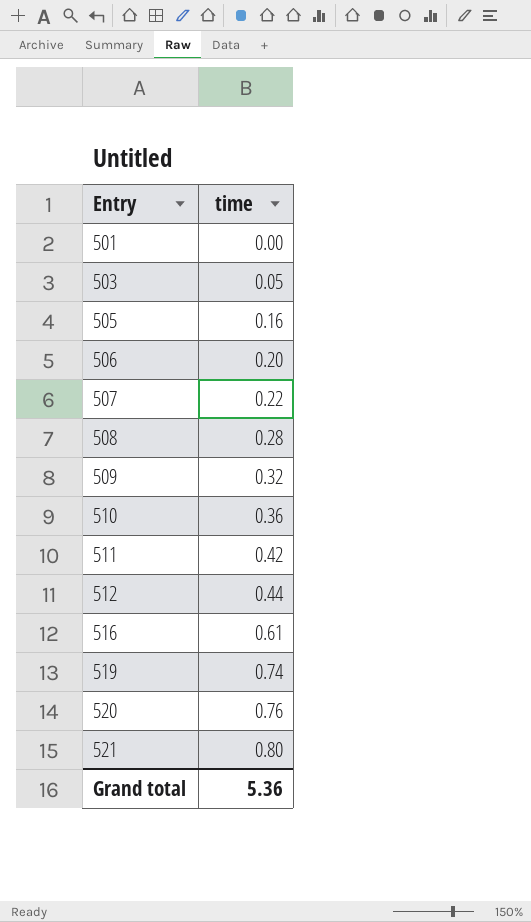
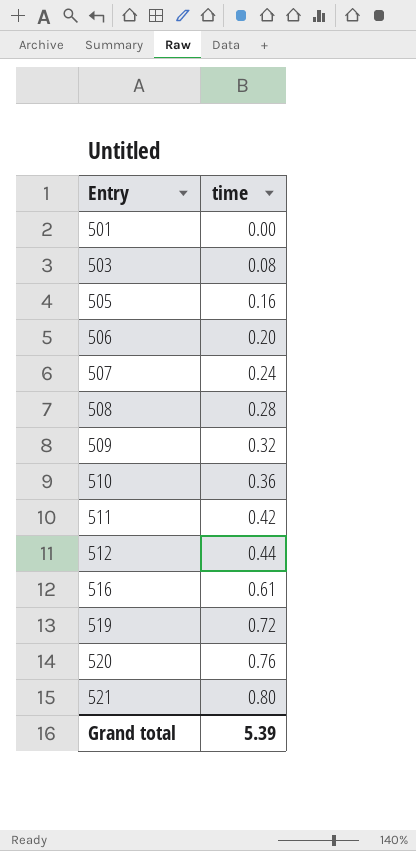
503 | time: 0.05 -> 0.08
507 | time: 0.22 -> 0.24
519 | time: 0.74 -> 0.72
Grand total | time: 5.36 -> 5.39

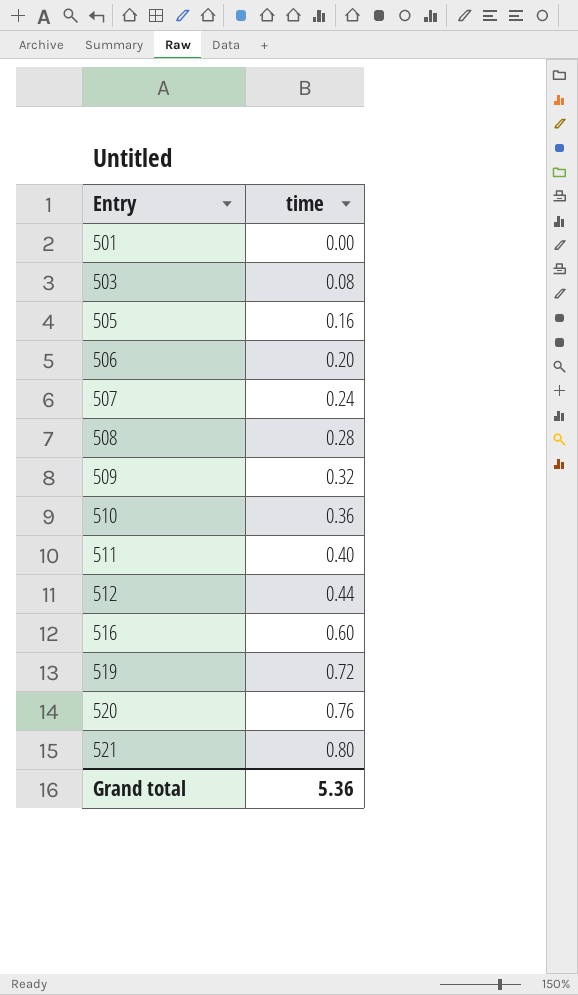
511 | time: 0.42 -> 0.40
516 | time: 0.61 -> 0.60
Grand total | time: 5.39 -> 5.36

